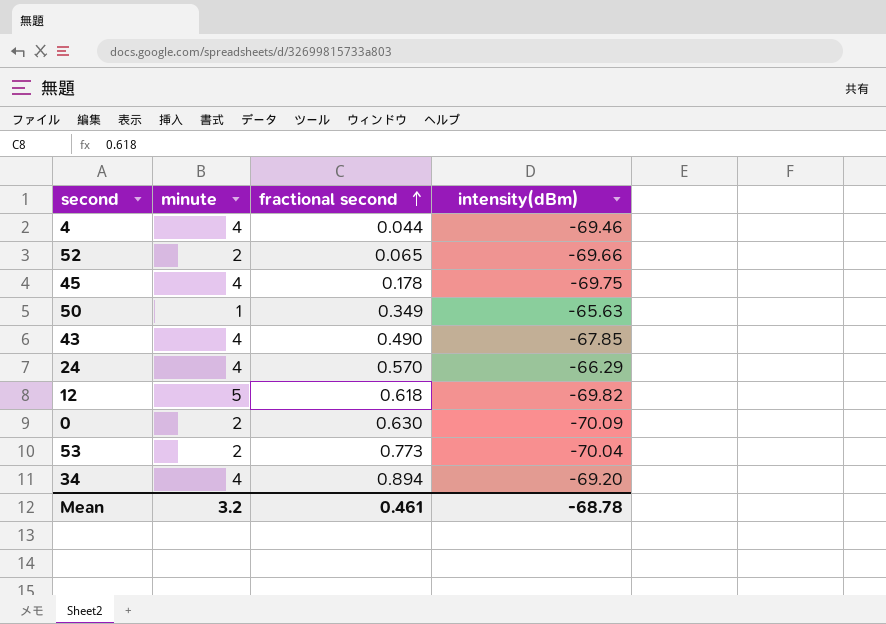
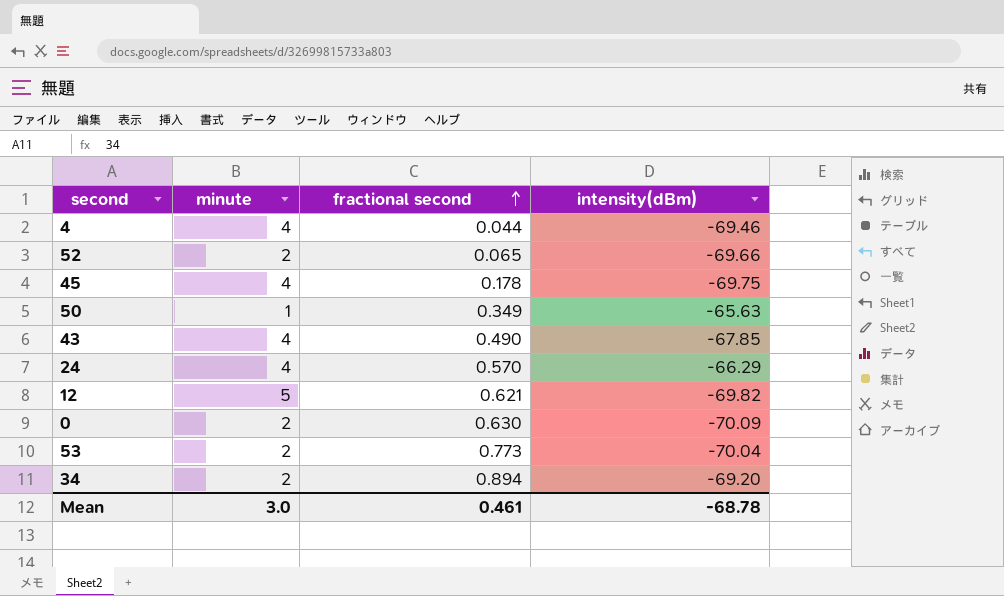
12 | fractional second: 0.618 -> 0.621
34 | minute: 4 -> 2
Mean | minute: 3.2 -> 3.0

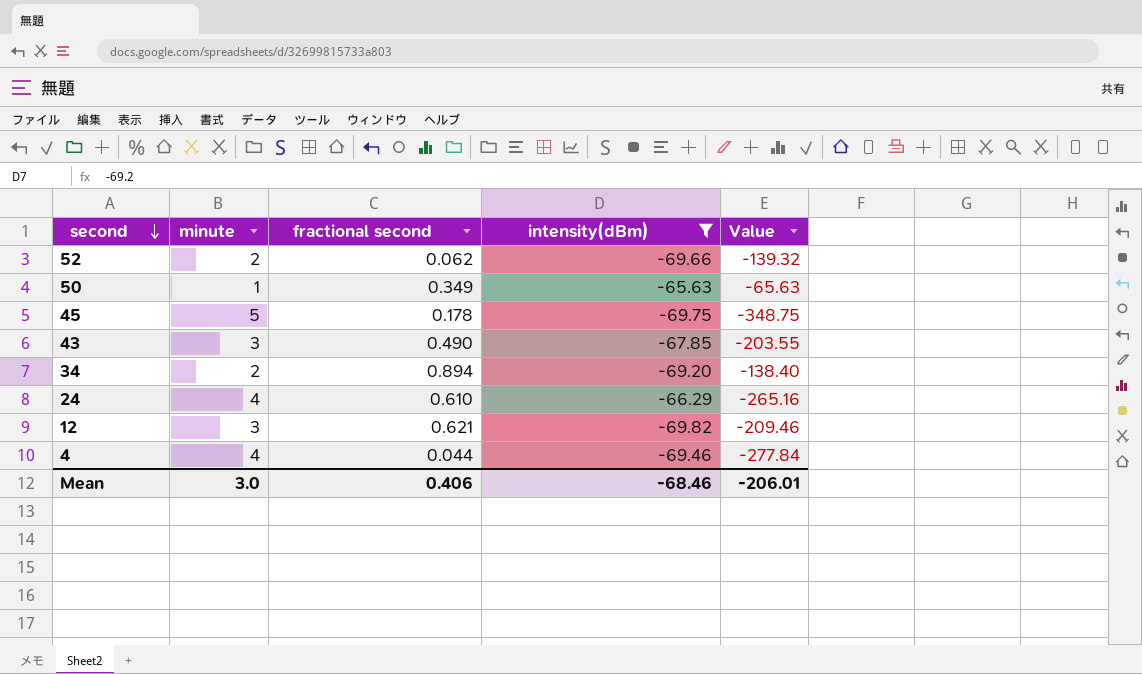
filter: none -> intensity(dBm) >= -69.82
row order: fractional second ascending -> second descending
column Value | formula: none -> [minute] * [intensity(dBm)]
52 | fractional second: 0.065 -> 0.062
45 | minute: 4 -> 5
43 | minute: 4 -> 3
24 | fractional second: 0.570 -> 0.610
12 | minute: 5 -> 3
Mean | fractional second: 0.461 -> 0.406
Mean | intensity(dBm): -68.78 -> -68.46

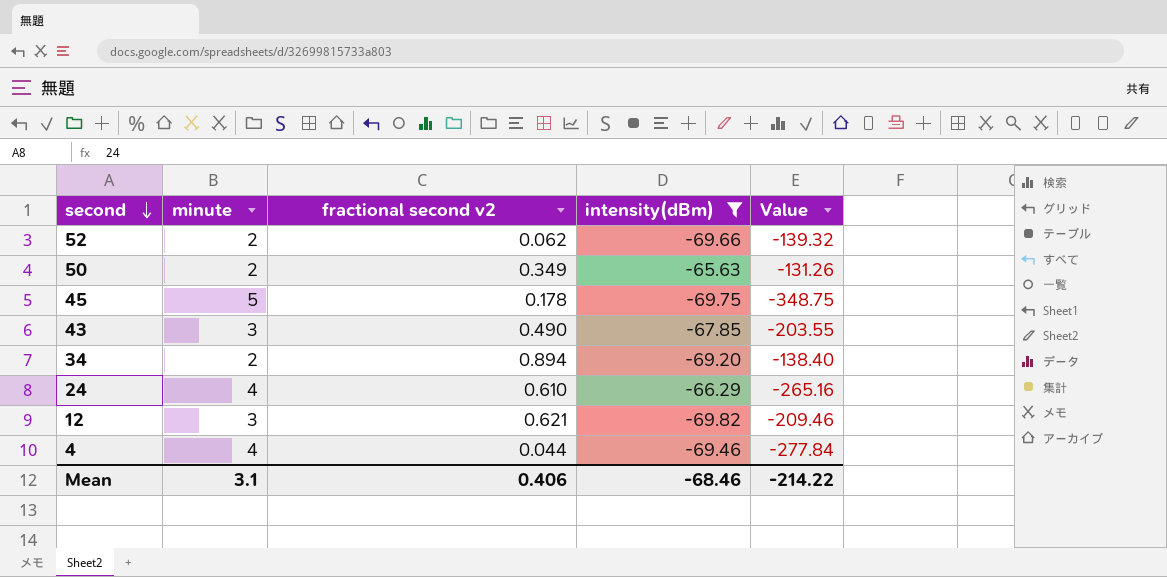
column name: fractional second -> fractional second v2
50 | minute: 1 -> 2
50 | Value: -65.63 -> -131.26
Mean | minute: 3.0 -> 3.1
Mean | Value: -206.01 -> -214.22

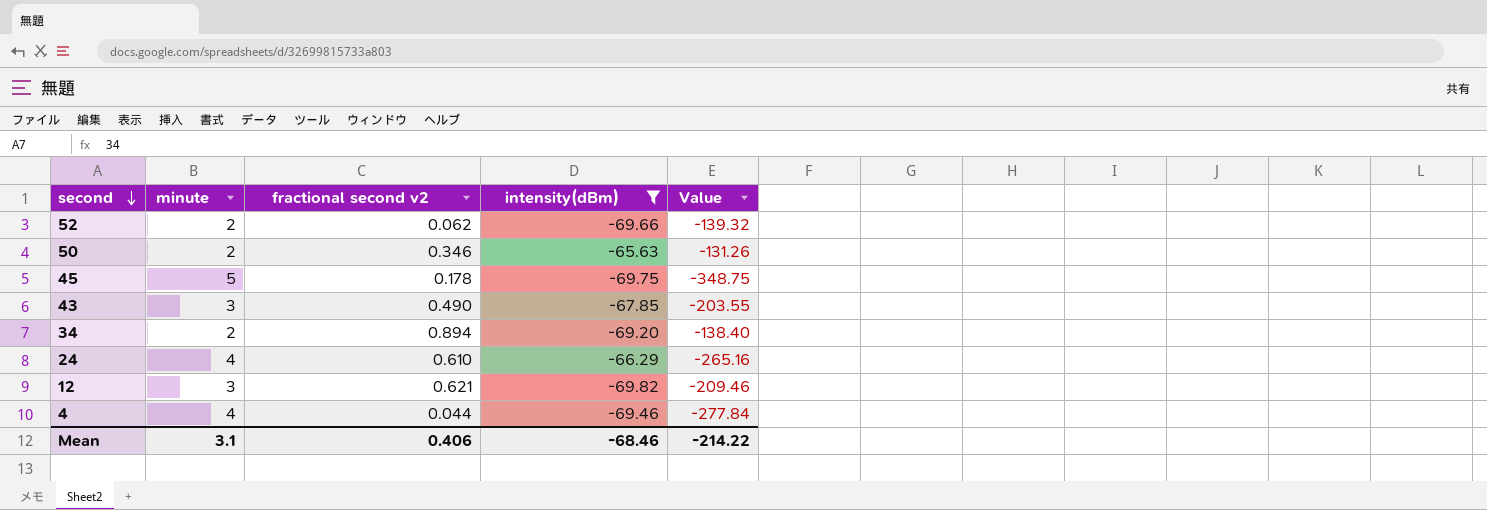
50 | fractional second v2: 0.349 -> 0.346

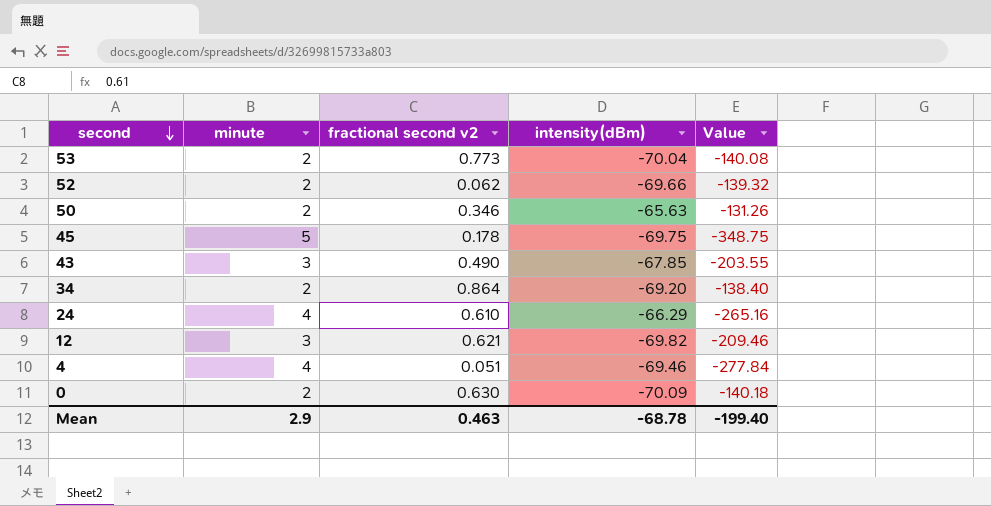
filter: intensity(dBm) >= -69.82 -> none
34 | fractional second v2: 0.894 -> 0.864
4 | fractional second v2: 0.044 -> 0.051
Mean | minute: 3.1 -> 2.9
Mean | fractional second v2: 0.406 -> 0.463
Mean | intensity(dBm): -68.46 -> -68.78
Mean | Value: -214.22 -> -199.40

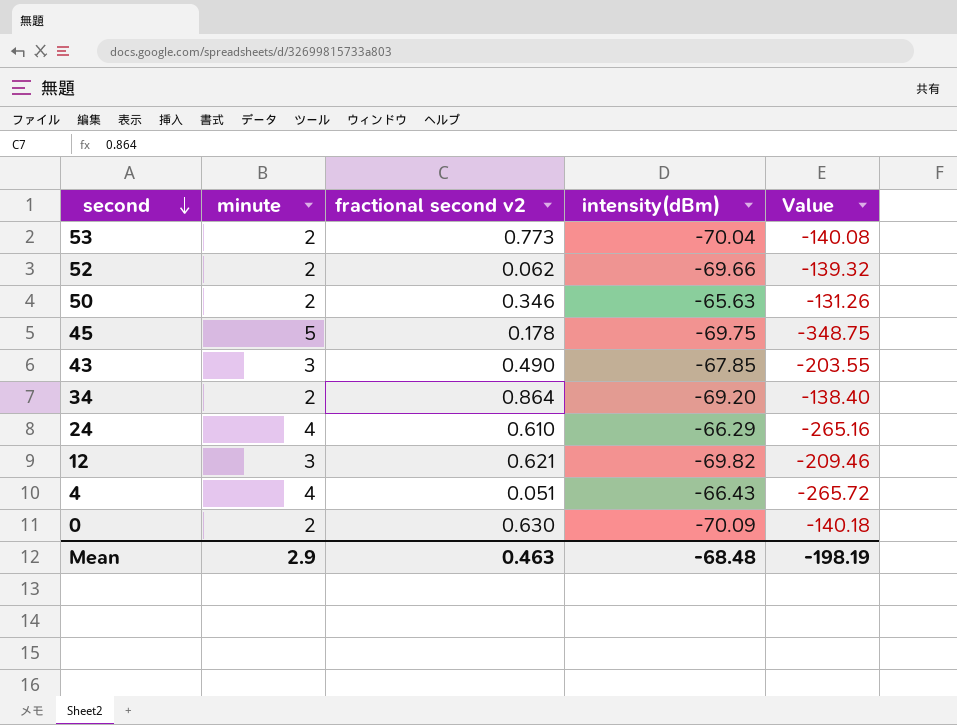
4 | intensity(dBm): -69.46 -> -66.43
4 | Value: -277.84 -> -265.72
Mean | intensity(dBm): -68.78 -> -68.48
Mean | Value: -199.40 -> -198.19

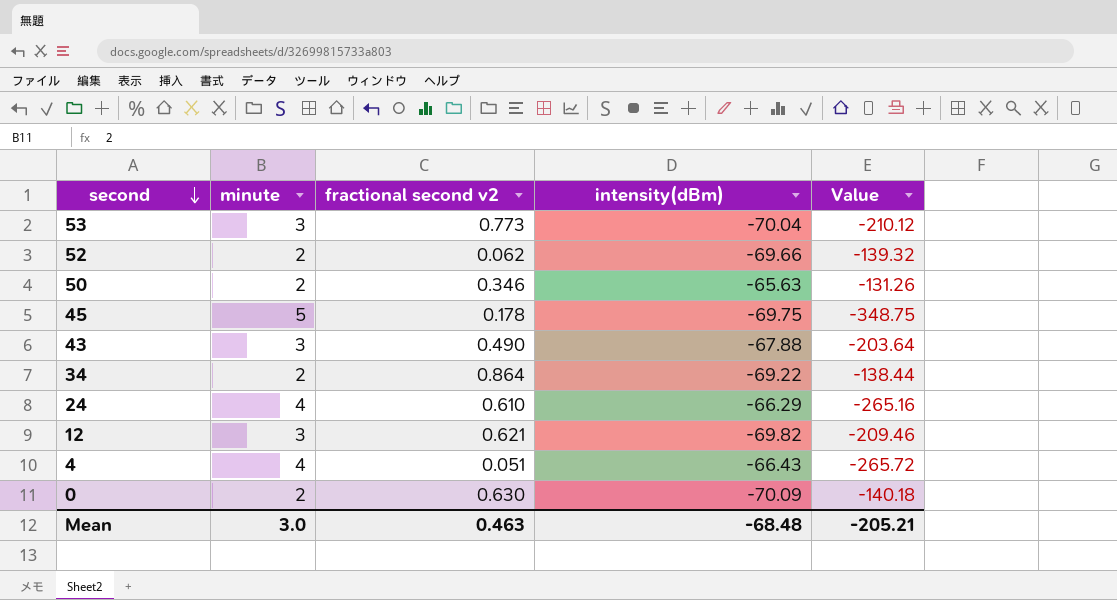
53 | minute: 2 -> 3
53 | Value: -140.08 -> -210.12
43 | intensity(dBm): -67.85 -> -67.88
43 | Value: -203.55 -> -203.64
34 | intensity(dBm): -69.20 -> -69.22
34 | Value: -138.40 -> -138.44
Mean | minute: 2.9 -> 3.0
Mean | Value: -198.19 -> -205.21

